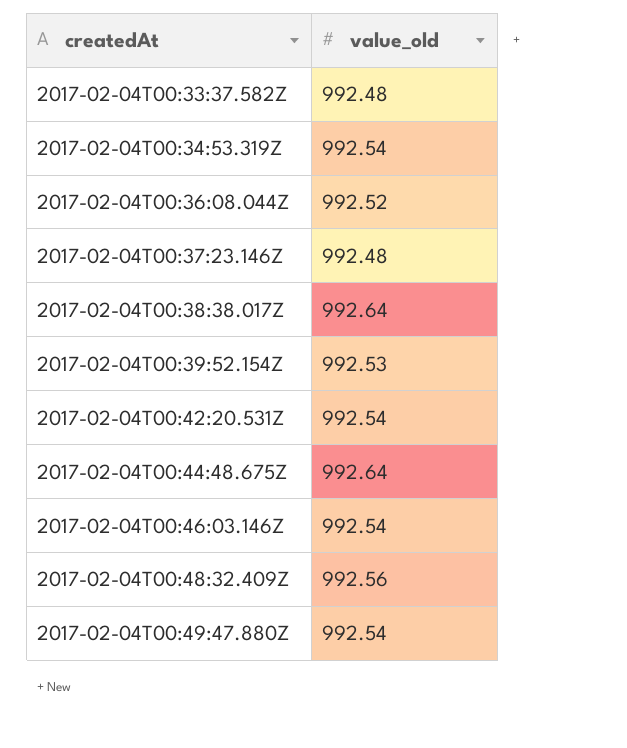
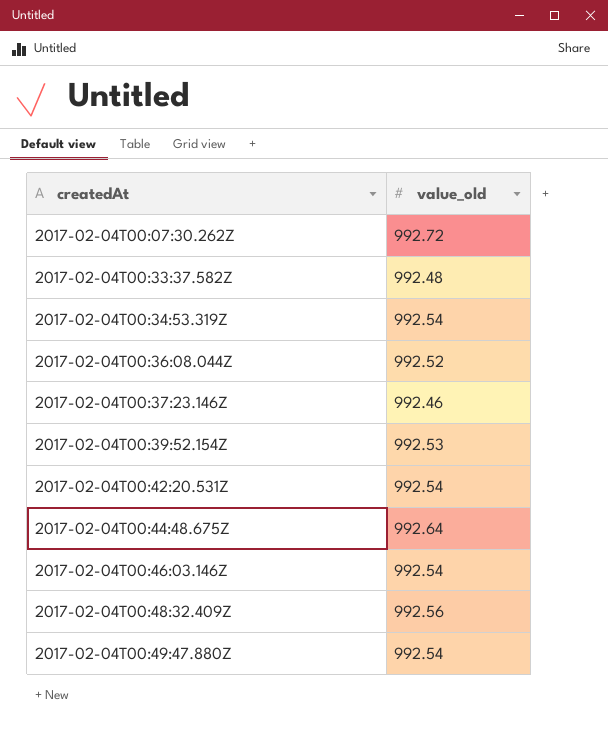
row 2017-02-04T00:38:38.017Z: 992.64 -> none
row 2017-02-04T00:07:30.262Z: none -> 992.72
2017-02-04T00:37:23.146Z | value_old: 992.48 -> 992.46

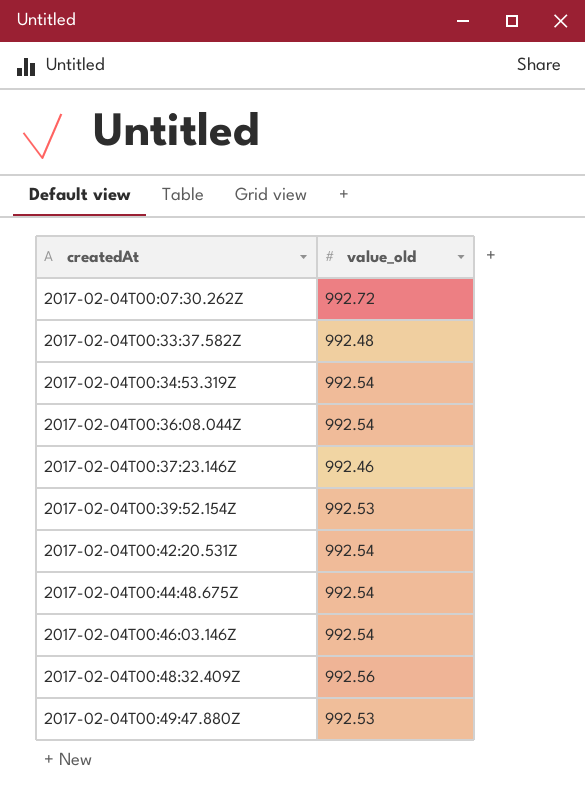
2017-02-04T00:36:08.044Z | value_old: 992.52 -> 992.54
2017-02-04T00:44:48.675Z | value_old: 992.64 -> 992.54
2017-02-04T00:49:47.880Z | value_old: 992.54 -> 992.53

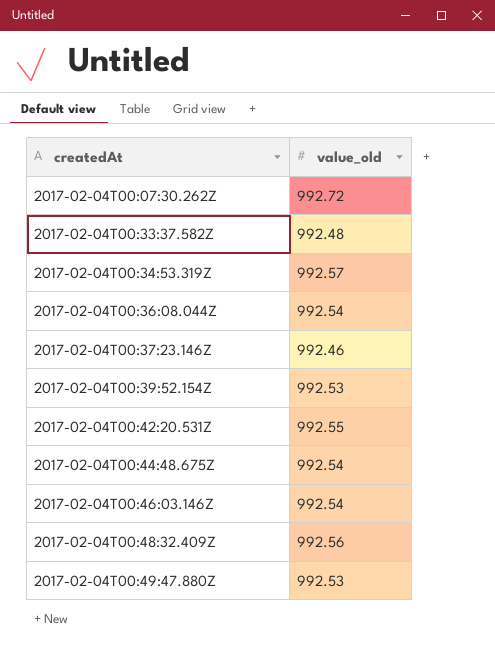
2017-02-04T00:34:53.319Z | value_old: 992.54 -> 992.57
2017-02-04T00:42:20.531Z | value_old: 992.54 -> 992.55

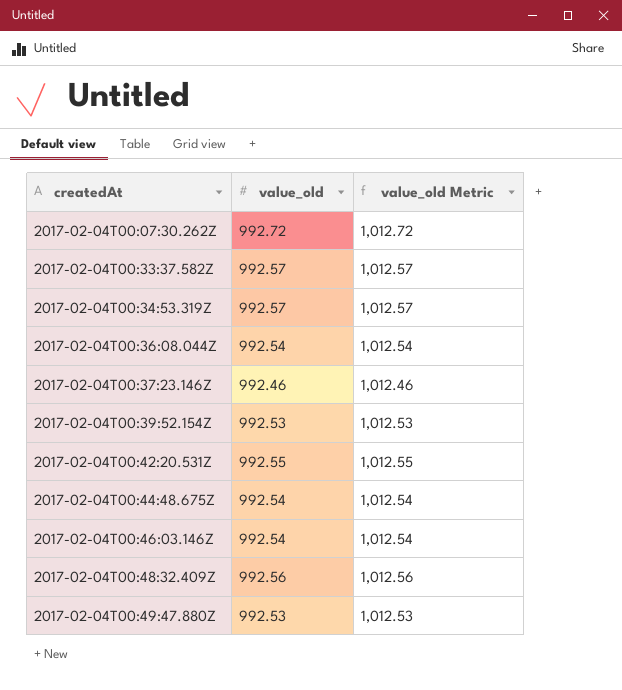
column value_old Metric | formula: none -> [value_old] + 20
2017-02-04T00:33:37.582Z | value_old: 992.48 -> 992.57

